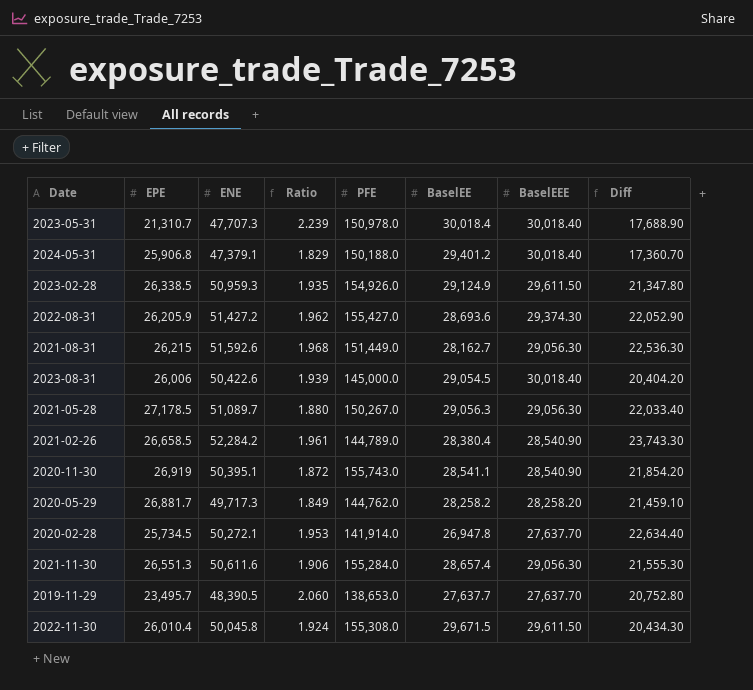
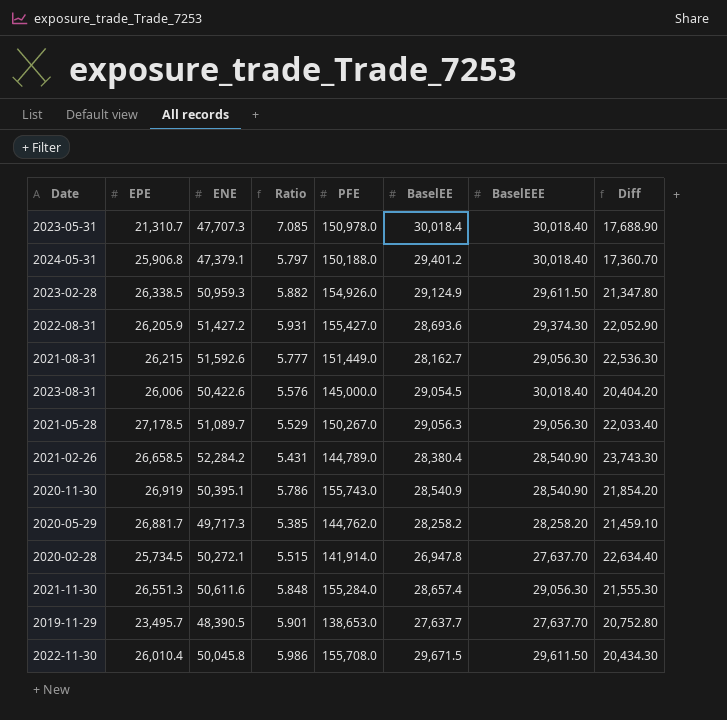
column Ratio | formula: [ENE] / [EPE] -> [PFE] / [EPE]
2020-11-30 | BaselEE: 28,541.1 -> 28,540.9
2022-11-30 | PFE: 155,308.0 -> 155,708.0

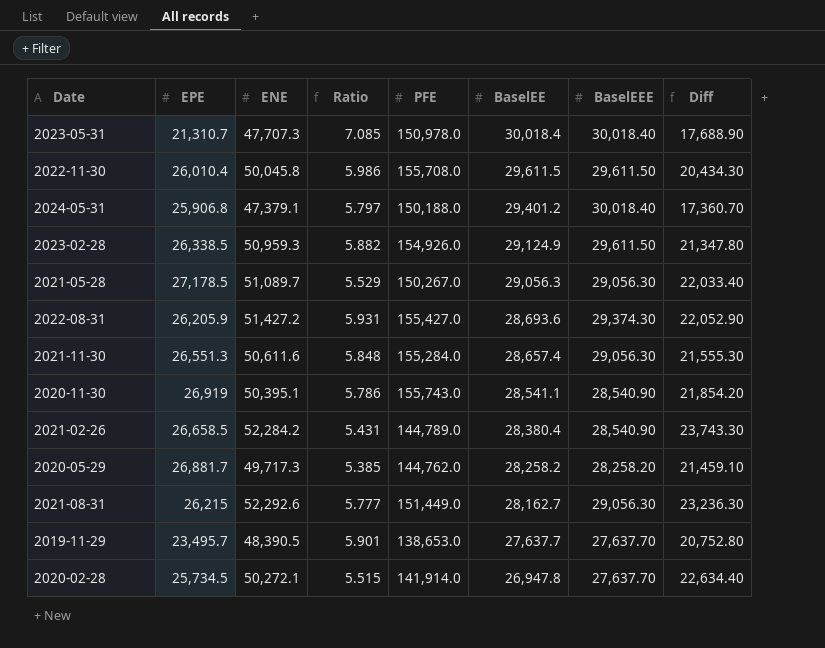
row order: none -> BaselEE descending
row 2023-08-31: 26,006 | 50,422.6 | 5.576 | 145,000.0 | 29,054.5 | 30,018.40 | 20,404.20 -> none
2022-11-30 | BaselEE: 29,671.5 -> 29,611.5
2020-11-30 | BaselEE: 28,540.9 -> 28,541.1
2021-08-31 | ENE: 51,592.6 -> 52,292.6
2021-08-31 | Diff: 22,536.30 -> 23,236.30

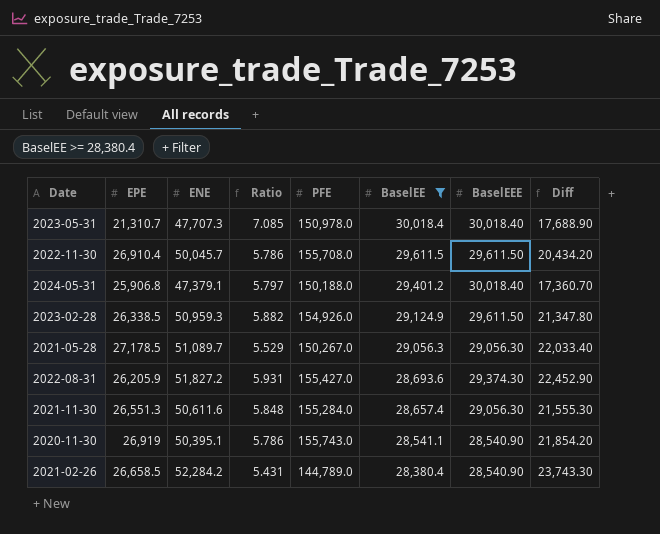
filter: none -> BaselEE >= 28,380.4
2022-11-30 | EPE: 26,010.4 -> 26,910.4
2022-11-30 | ENE: 50,045.8 -> 50,045.7
2022-11-30 | Ratio: 5.986 -> 5.786
2022-11-30 | Diff: 20,434.30 -> 20,434.20
2022-08-31 | ENE: 51,427.2 -> 51,827.2
2022-08-31 | Diff: 22,052.90 -> 22,452.90

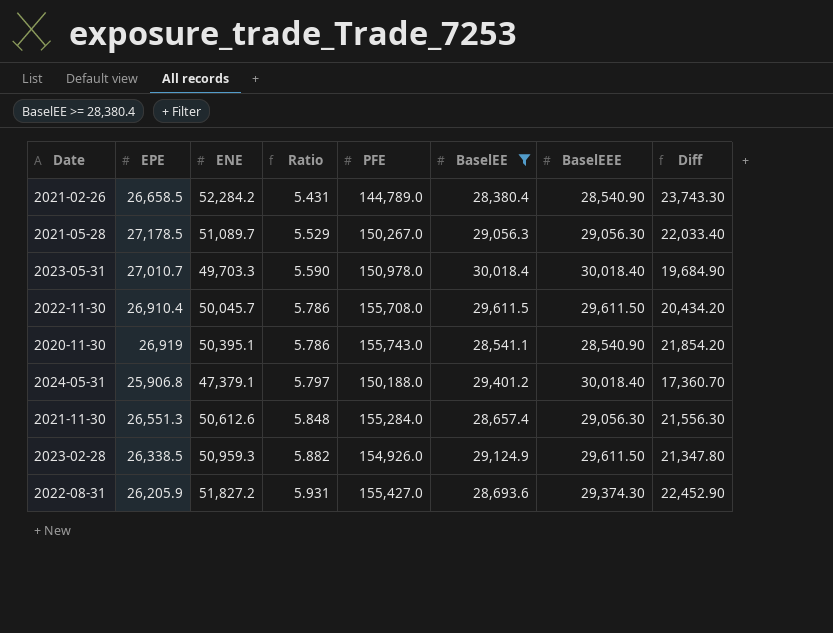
row order: BaselEE descending -> Ratio ascending
2023-05-31 | EPE: 21,310.7 -> 27,010.7
2023-05-31 | ENE: 47,707.3 -> 49,703.3
2023-05-31 | Ratio: 7.085 -> 5.590
2023-05-31 | Diff: 17,688.90 -> 19,684.90
2021-11-30 | ENE: 50,611.6 -> 50,612.6
2021-11-30 | Diff: 21,555.30 -> 21,556.30

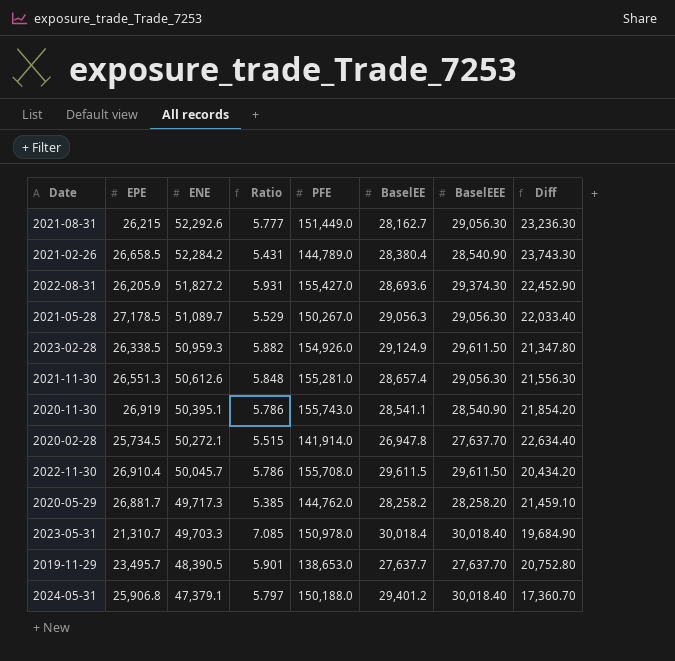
filter: BaselEE >= 28,380.4 -> none
row order: Ratio ascending -> ENE descending
2021-11-30 | PFE: 155,284.0 -> 155,281.0
2023-05-31 | EPE: 27,010.7 -> 21,310.7
2023-05-31 | Ratio: 5.590 -> 7.085

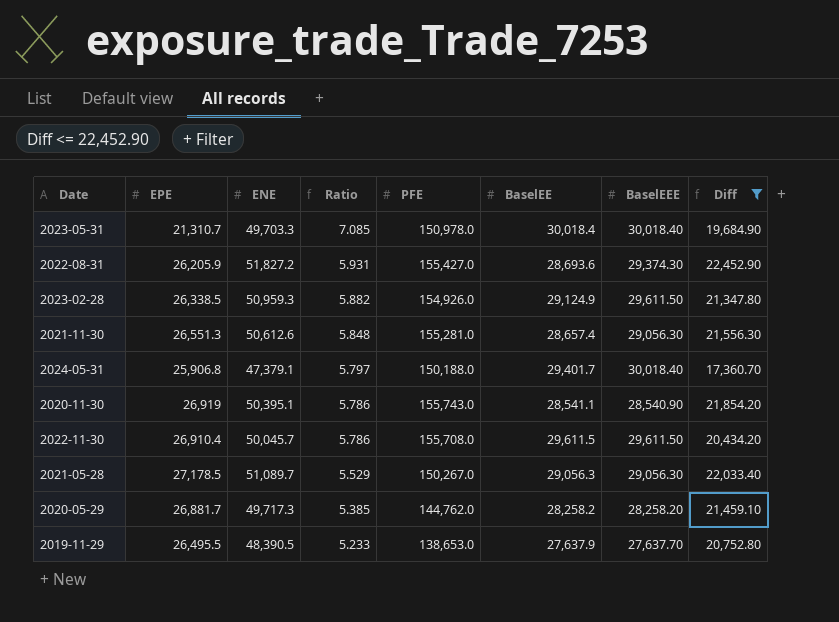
filter: none -> Diff <= 22,452.90
row order: ENE descending -> Ratio descending
2024-05-31 | BaselEE: 29,401.2 -> 29,401.7
2019-11-29 | EPE: 23,495.7 -> 26,495.5
2019-11-29 | Ratio: 5.901 -> 5.233
2019-11-29 | BaselEE: 27,637.7 -> 27,637.9

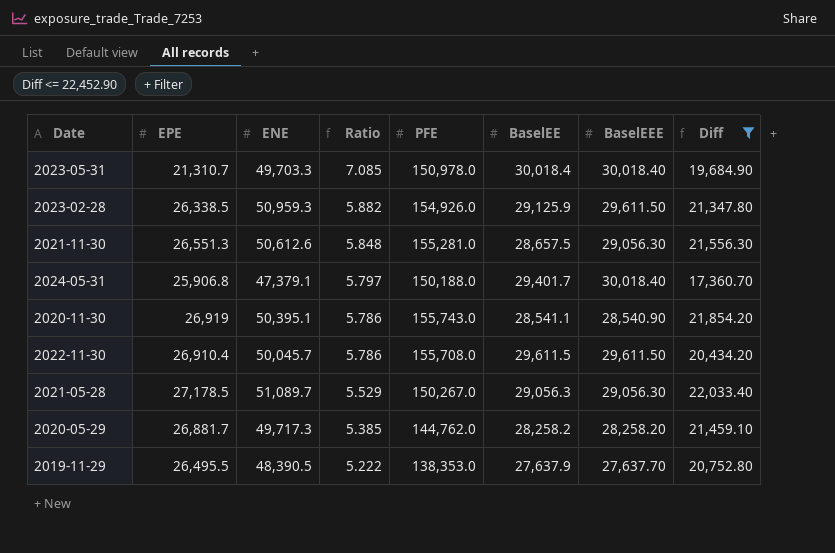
row 2022-08-31: 26,205.9 | 51,827.2 | 5.931 | 155,427.0 | 28,693.6 | 29,374.30 | 22,452.90 -> none
2023-02-28 | BaselEE: 29,124.9 -> 29,125.9
2021-11-30 | BaselEE: 28,657.4 -> 28,657.5
2019-11-29 | Ratio: 5.233 -> 5.222
2019-11-29 | PFE: 138,653.0 -> 138,353.0

